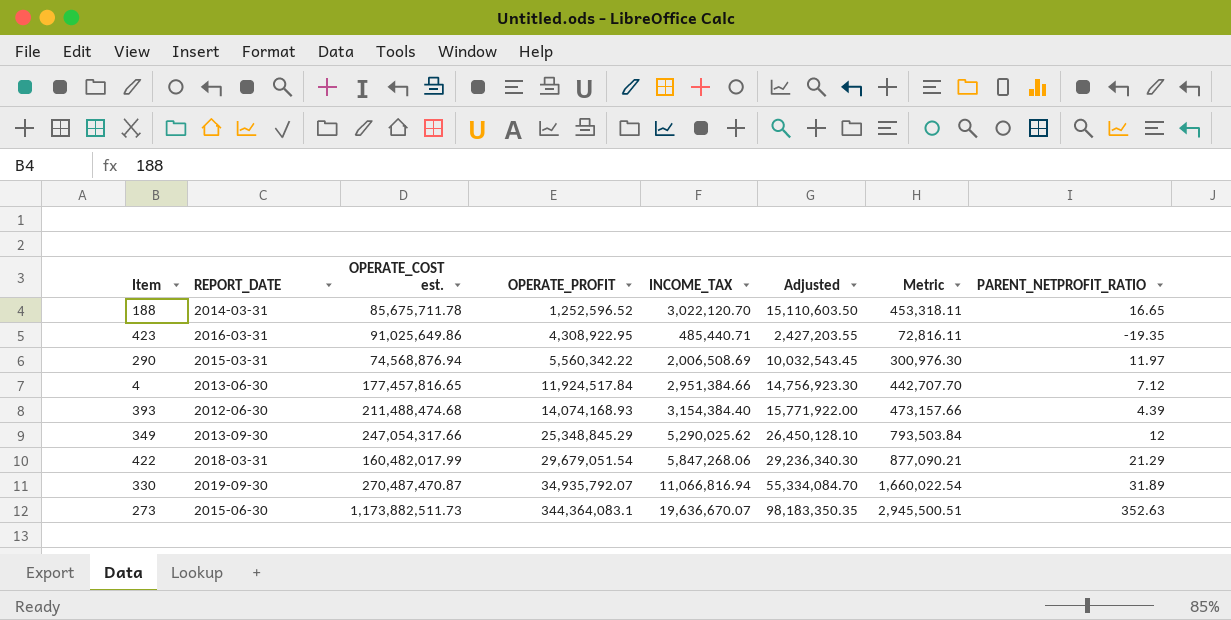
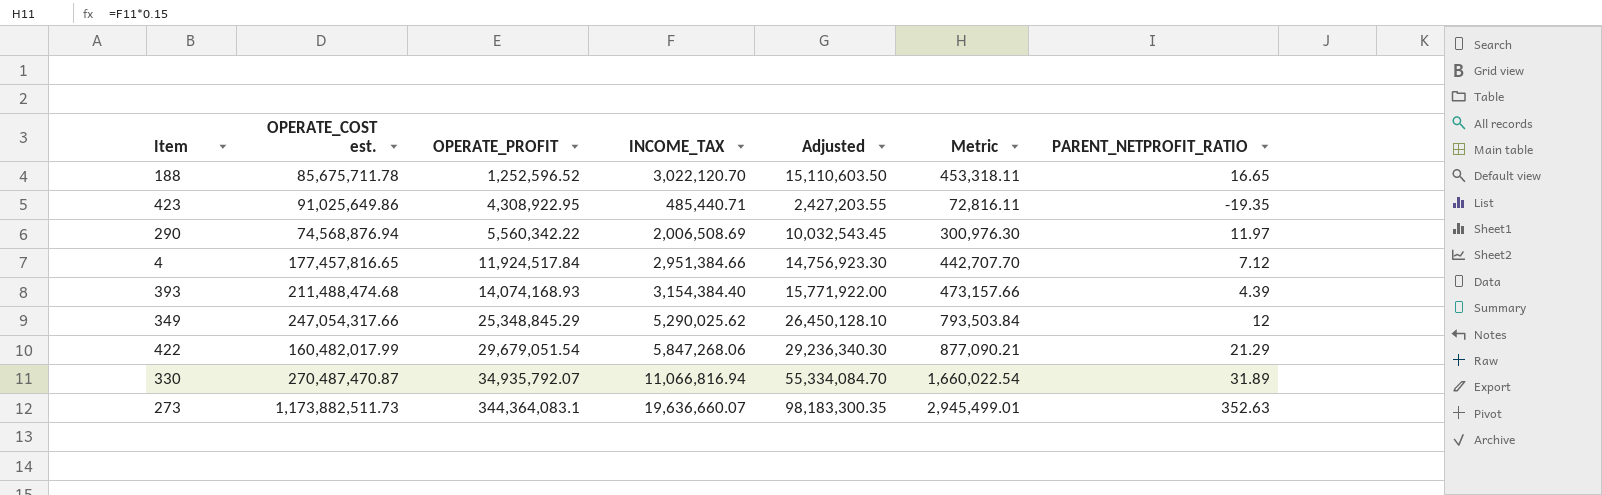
column REPORT_DATE | position: 2 -> none
273 | INCOME_TAX: 19,636,670.07 -> 19,636,660.07
273 | Adjusted: 98,183,350.35 -> 98,183,300.35
273 | Metric: 2,945,500.51 -> 2,945,499.01

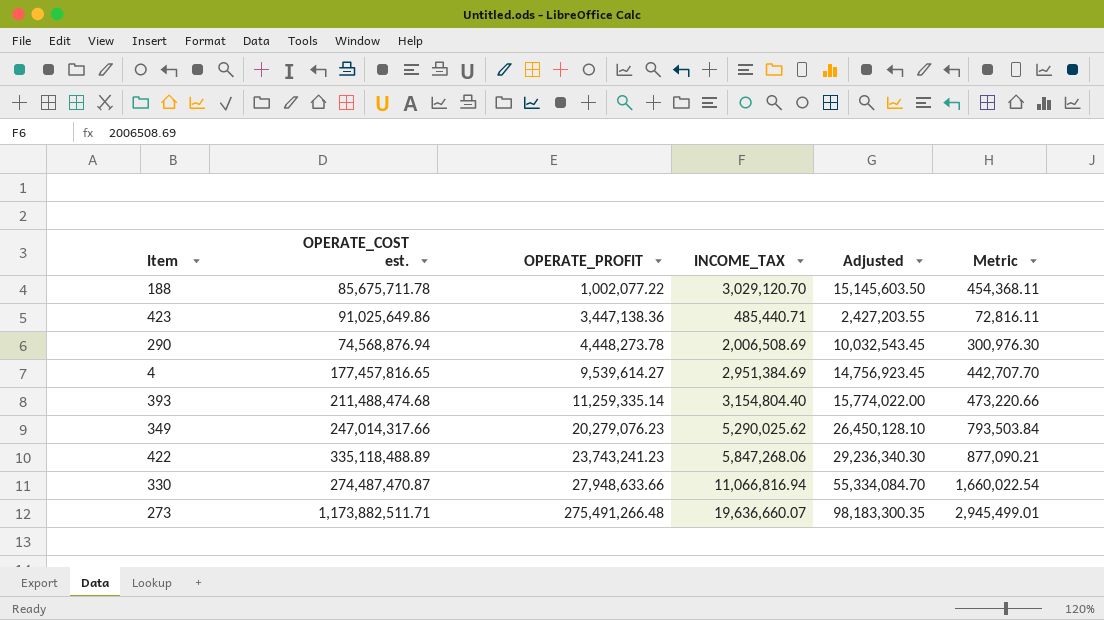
column PARENT_NETPROFIT_RATIO | position: 7 -> none
188 | OPERATE_PROFIT: 1,252,596.52 -> 1,002,077.22
188 | INCOME_TAX: 3,022,120.70 -> 3,029,120.70
188 | Adjusted: 15,110,603.50 -> 15,145,603.50
188 | Metric: 453,318.11 -> 454,368.11
423 | OPERATE_PROFIT: 4,308,922.95 -> 3,447,138.36
290 | OPERATE_PROFIT: 5,560,342.22 -> 4,448,273.78
4 | OPERATE_PROFIT: 11,924,517.84 -> 9,539,614.27
4 | INCOME_TAX: 2,951,384.66 -> 2,951,384.69
4 | Adjusted: 14,756,923.30 -> 14,756,923.45
393 | OPERATE_PROFIT: 14,074,168.93 -> 11,259,335.14
393 | INCOME_TAX: 3,154,384.40 -> 3,154,804.40
393 | Adjusted: 15,771,922.00 -> 15,774,022.00
393 | Metric: 473,157.66 -> 473,220.66
349 | OPERATE_COST est.: 247,054,317.66 -> 247,014,317.66
349 | OPERATE_PROFIT: 25,348,845.29 -> 20,279,076.23
422 | OPERATE_COST est.: 160,482,017.99 -> 335,118,488.89
422 | OPERATE_PROFIT: 29,679,051.54 -> 23,743,241.23
330 | OPERATE_COST est.: 270,487,470.87 -> 274,487,470.87
330 | OPERATE_PROFIT: 34,935,792.07 -> 27,948,633.66
273 | OPERATE_COST est.: 1,173,882,511.73 -> 1,173,882,511.71
273 | OPERATE_PROFIT: 344,364,083.1 -> 275,491,266.48

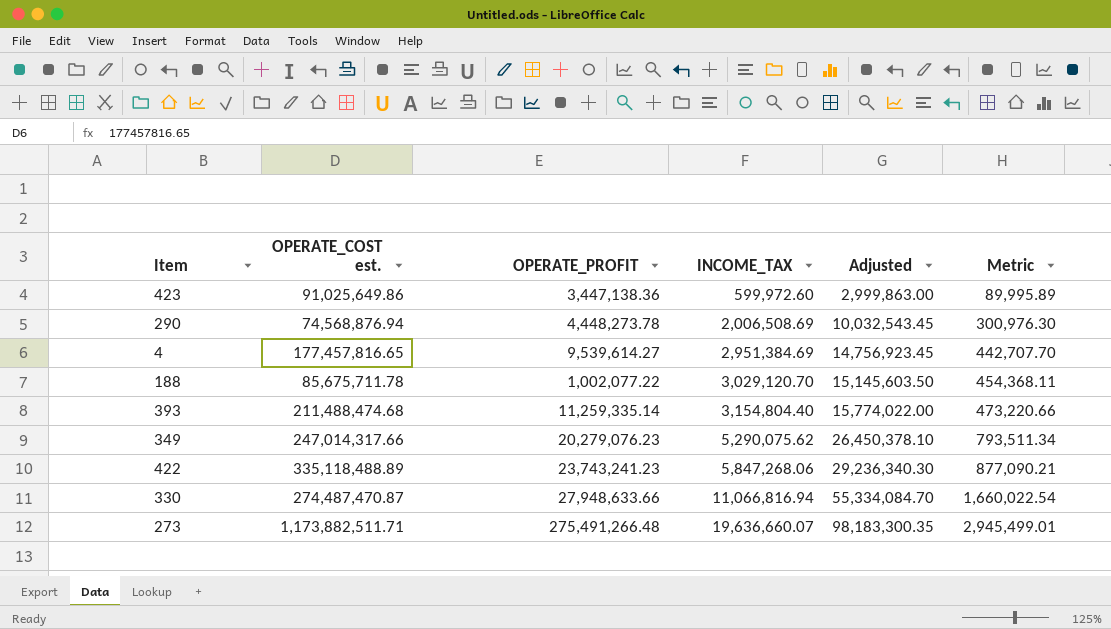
row order: OPERATE_PROFIT ascending -> INCOME_TAX ascending
423 | INCOME_TAX: 485,440.71 -> 599,972.60
423 | Adjusted: 2,427,203.55 -> 2,999,863.00
423 | Metric: 72,816.11 -> 89,995.89
349 | INCOME_TAX: 5,290,025.62 -> 5,290,075.62
349 | Adjusted: 26,450,128.10 -> 26,450,378.10
349 | Metric: 793,503.84 -> 793,511.34

